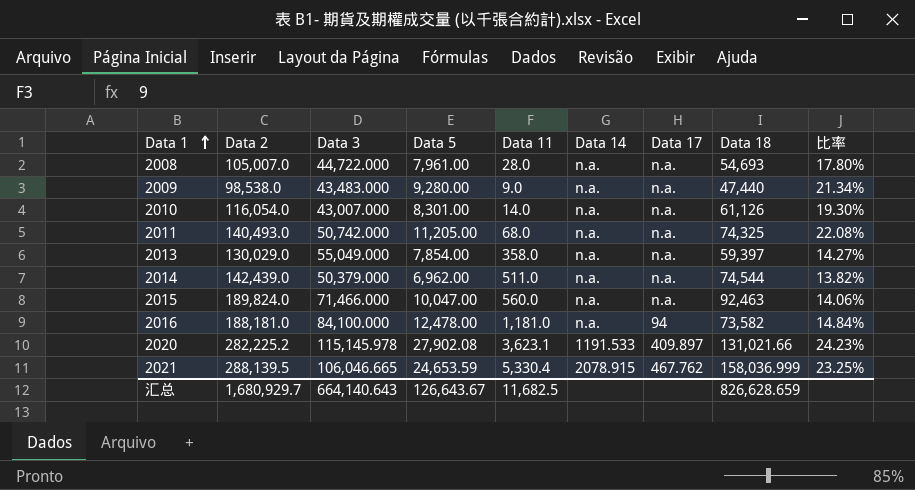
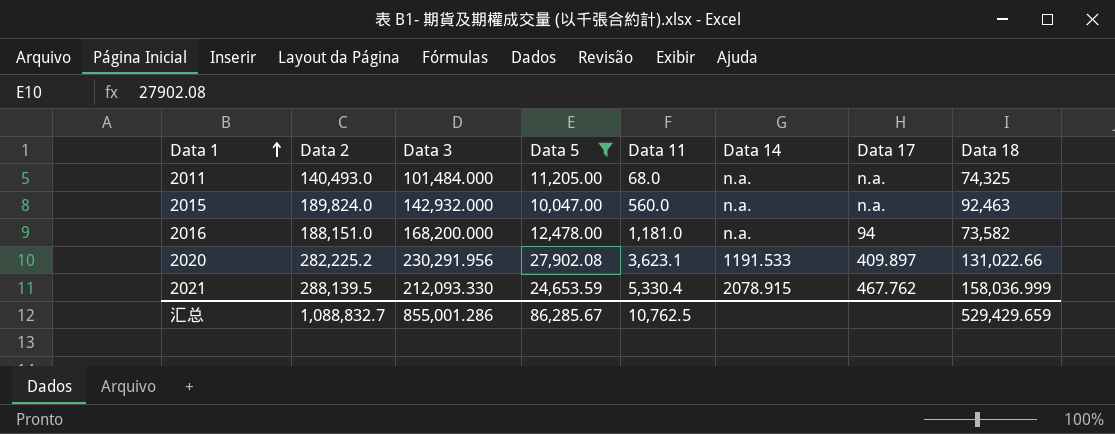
filter: none -> Data 5 >= 10,047.00
column 比率 | formula: [Data 5] / [Data 3] -> none
2011 | Data 3: 50,742.000 -> 101,484.000
2015 | Data 3: 71,466.000 -> 142,932.000
2016 | Data 2: 188,181.0 -> 188,151.0
2016 | Data 3: 84,100.000 -> 168,200.000
2020 | Data 3: 115,145.978 -> 230,291.956
2020 | Data 18: 131,021.66 -> 131,022.66
2021 | Data 3: 106,046.665 -> 212,093.330
汇总 | Data 2: 1,680,929.7 -> 1,088,832.7
汇总 | Data 3: 664,140.643 -> 855,001.286
汇总 | Data 5: 126,643.67 -> 86,285.67
汇总 | Data 11: 11,682.5 -> 10,762.5
汇总 | Data 18: 826,628.659 -> 529,429.659

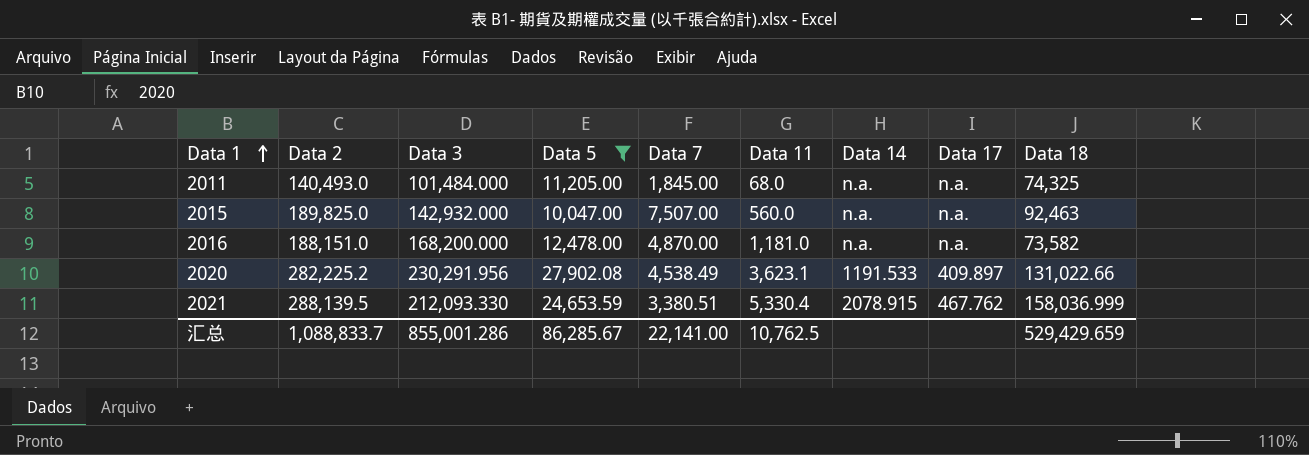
column Data 7 | position: none -> 5
2015 | Data 2: 189,824.0 -> 189,825.0
2016 | Data 17: 94 -> n.a.
汇总 | Data 2: 1,088,832.7 -> 1,088,833.7

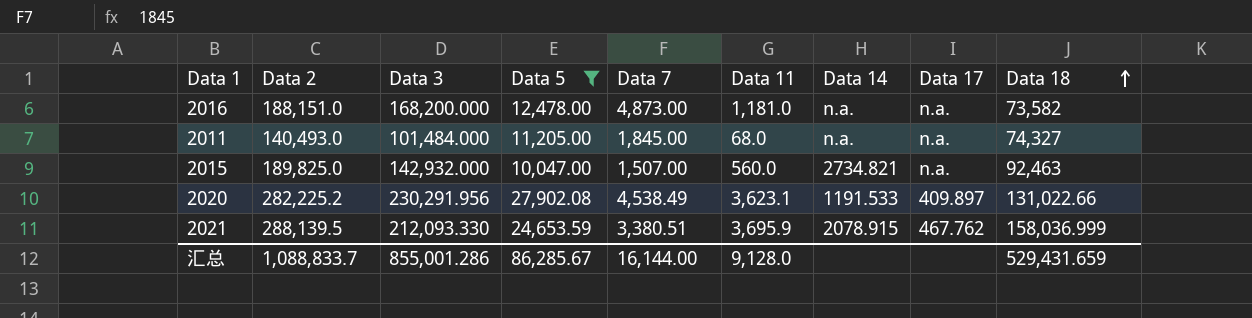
row order: Data 1 ascending -> Data 18 ascending
2016 | Data 7: 4,870.00 -> 4,873.00
2011 | Data 18: 74,325 -> 74,327
2015 | Data 7: 7,507.00 -> 1,507.00
2015 | Data 14: n.a. -> 2734.821
2021 | Data 11: 5,330.4 -> 3,695.9
汇总 | Data 7: 22,141.00 -> 16,144.00
汇总 | Data 11: 10,762.5 -> 9,128.0
汇总 | Data 18: 529,429.659 -> 529,431.659

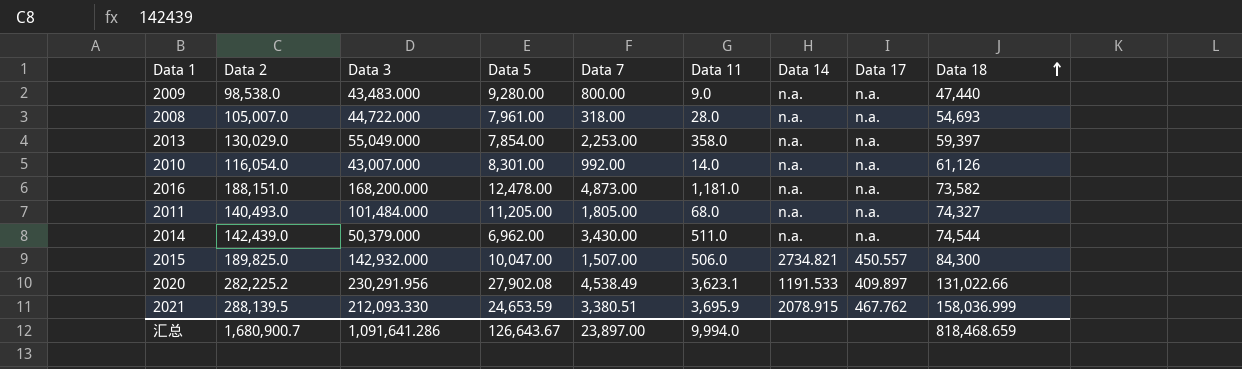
filter: Data 5 >= 10,047.00 -> none
2011 | Data 7: 1,845.00 -> 1,805.00
2015 | Data 11: 560.0 -> 506.0
2015 | Data 17: n.a. -> 450.557
2015 | Data 18: 92,463 -> 84,300
汇总 | Data 2: 1,088,833.7 -> 1,680,900.7
汇总 | Data 3: 855,001.286 -> 1,091,641.286
汇总 | Data 5: 86,285.67 -> 126,643.67
汇总 | Data 7: 16,144.00 -> 23,897.00
汇总 | Data 11: 9,128.0 -> 9,994.0
汇总 | Data 18: 529,431.659 -> 818,468.659

